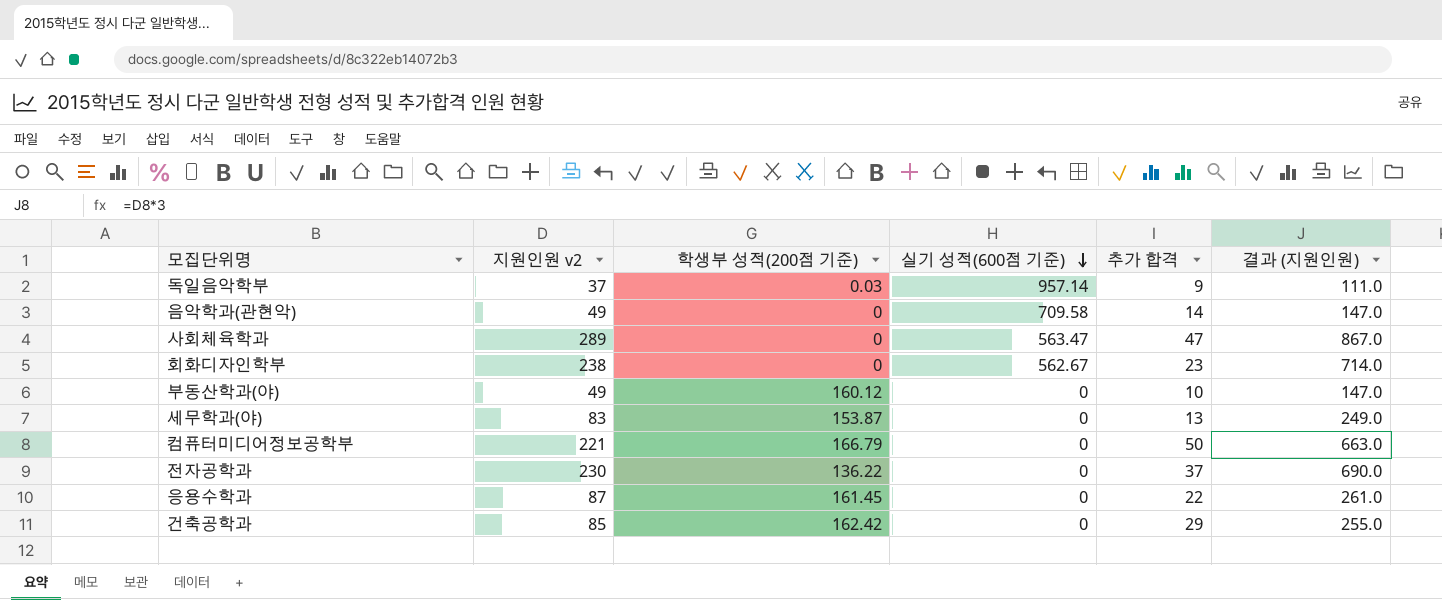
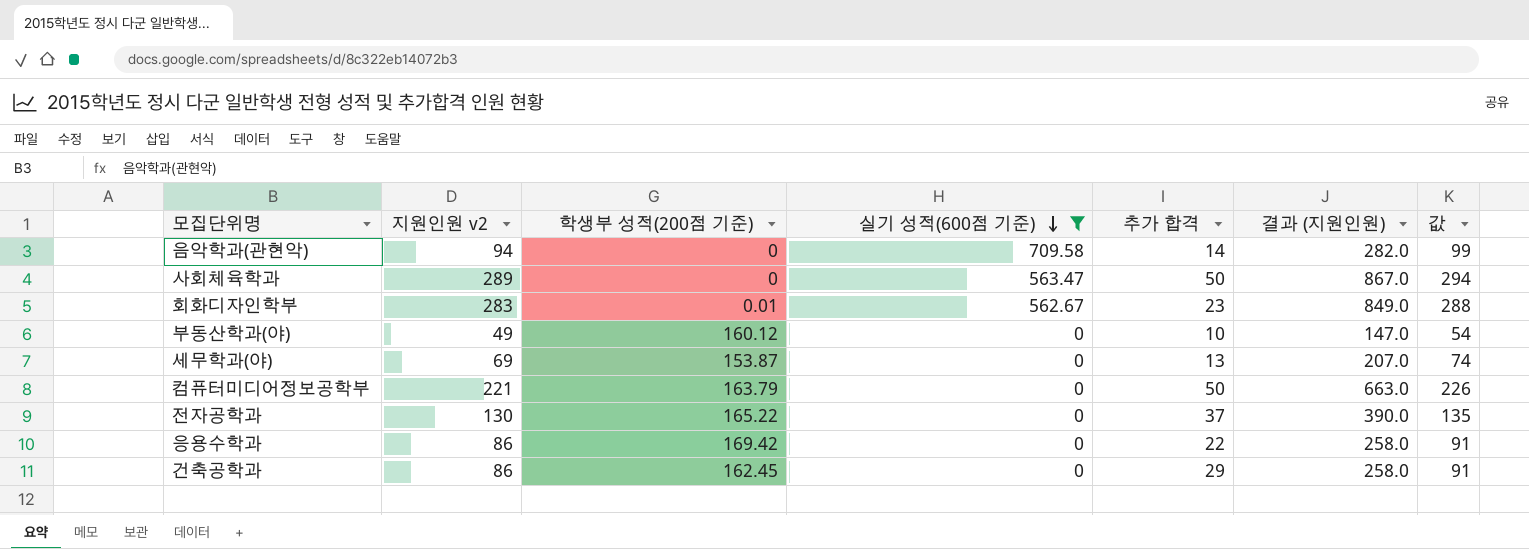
filter: none -> 실기 성적(600점 기준) != 957.14
column 값 | formula: none -> [지원인원 v2] + 5
음악학과(관현악) | 지원인원 v2: 49 -> 94
음악학과(관현악) | 결과 (지원인원): 147.0 -> 282.0
사회체육학과 | 추가 합격: 47 -> 50
회화디자인학부 | 지원인원 v2: 238 -> 283
회화디자인학부 | 학생부 성적(200점 기준): 0 -> 0.01
회화디자인학부 | 결과 (지원인원): 714.0 -> 849.0
세무학과(야) | 지원인원 v2: 83 -> 69
세무학과(야) | 결과 (지원인원): 249.0 -> 207.0
컴퓨터미디어정보공학부 | 학생부 성적(200점 기준): 166.79 -> 163.79
전자공학과 | 지원인원 v2: 230 -> 130
전자공학과 | 학생부 성적(200점 기준): 136.22 -> 165.22
전자공학과 | 결과 (지원인원): 690.0 -> 390.0
응용수학과 | 지원인원 v2: 87 -> 86
응용수학과 | 학생부 성적(200점 기준): 161.45 -> 169.42
응용수학과 | 결과 (지원인원): 261.0 -> 258.0
건축공학과 | 지원인원 v2: 85 -> 86
건축공학과 | 학생부 성적(200점 기준): 162.42 -> 162.45
건축공학과 | 결과 (지원인원): 255.0 -> 258.0

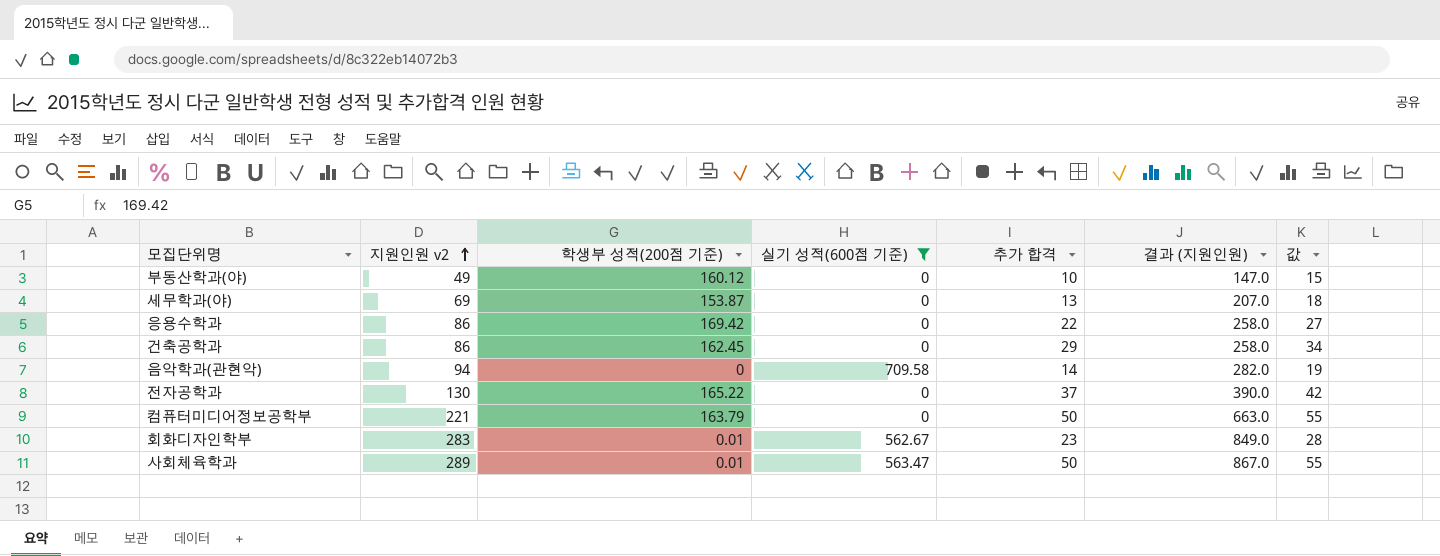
row order: 실기 성적(600점 기준) descending -> 지원인원 v2 ascending
column 값 | formula: [지원인원 v2] + 5 -> [추가 합격] + 5
사회체육학과 | 학생부 성적(200점 기준): 0 -> 0.01

